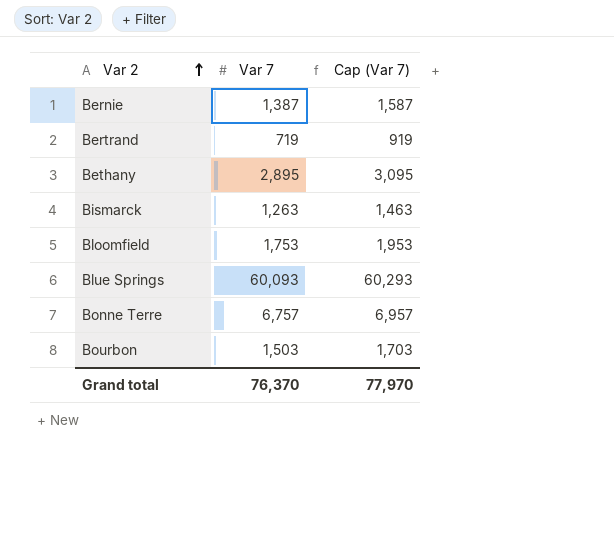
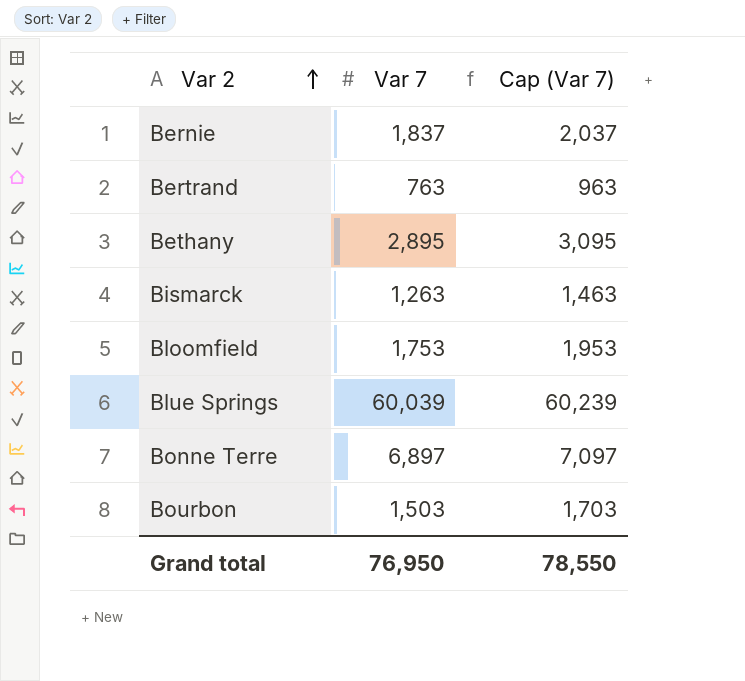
Bernie | Var 7: 1,387 -> 1,837
Bernie | Cap (Var 7): 1,587 -> 2,037
Bertrand | Var 7: 719 -> 763
Bertrand | Cap (Var 7): 919 -> 963
Blue Springs | Var 7: 60,093 -> 60,039
Blue Springs | Cap (Var 7): 60,293 -> 60,239
Bonne Terre | Var 7: 6,757 -> 6,897
Bonne Terre | Cap (Var 7): 6,957 -> 7,097
Grand total | Var 7: 76,370 -> 76,950
Grand total | Cap (Var 7): 77,970 -> 78,550

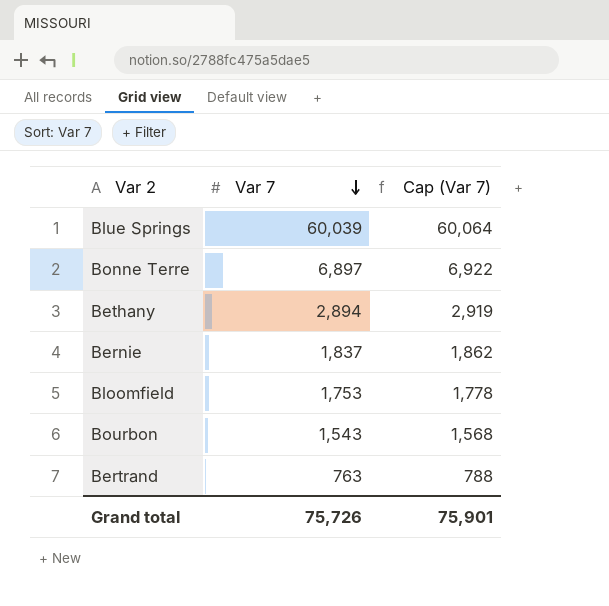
row order: Var 2 ascending -> Var 7 descending
column Cap (Var 7) | formula: [Var 7] + 200 -> [Var 7] + 25
row Bismarck: 1,263 | 1,463 -> none
Bethany | Var 7: 2,895 -> 2,894
Bourbon | Var 7: 1,503 -> 1,543
Grand total | Var 7: 76,950 -> 75,726
Grand total | Cap (Var 7): 78,550 -> 75,901

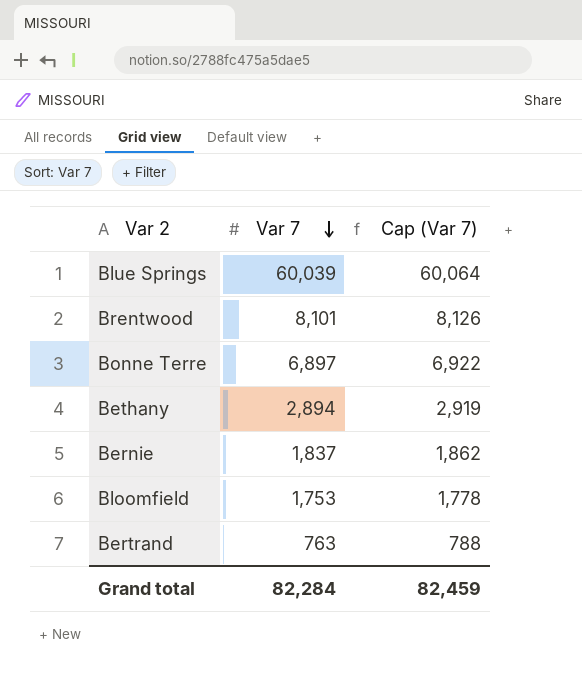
row Bourbon: 1,543 | 1,568 -> none
row Brentwood: none -> 8,101 | 8,126
Grand total | Var 7: 75,726 -> 82,284
Grand total | Cap (Var 7): 75,901 -> 82,459

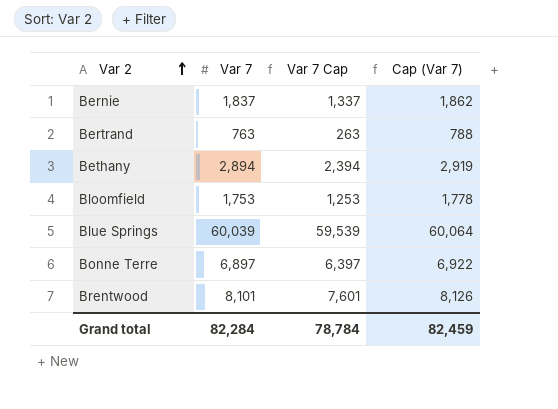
row order: Var 7 descending -> Var 2 ascending
column Var 7 Cap | formula: none -> [Var 7] - 500

